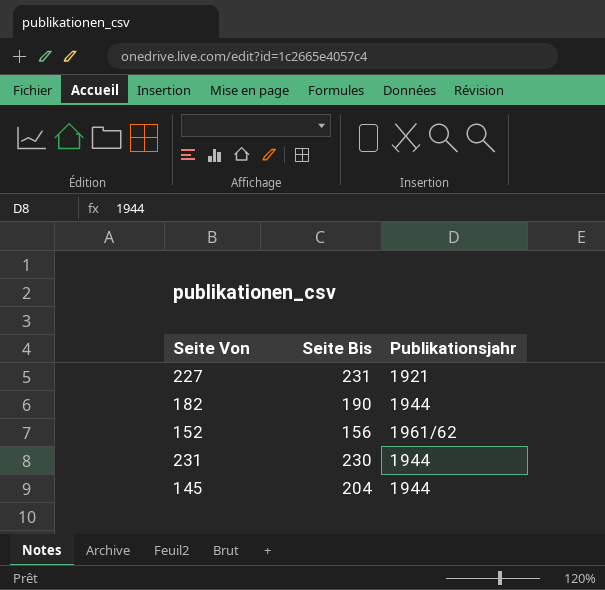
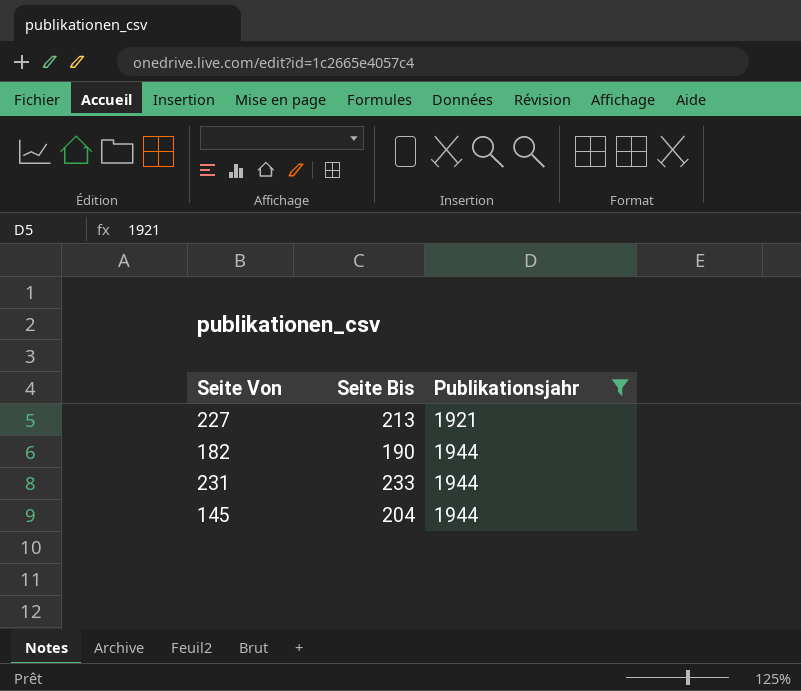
filter: none -> Publikationsjahr != 1961/62
227 | Seite Bis: 231 -> 213
231 | Seite Bis: 230 -> 233

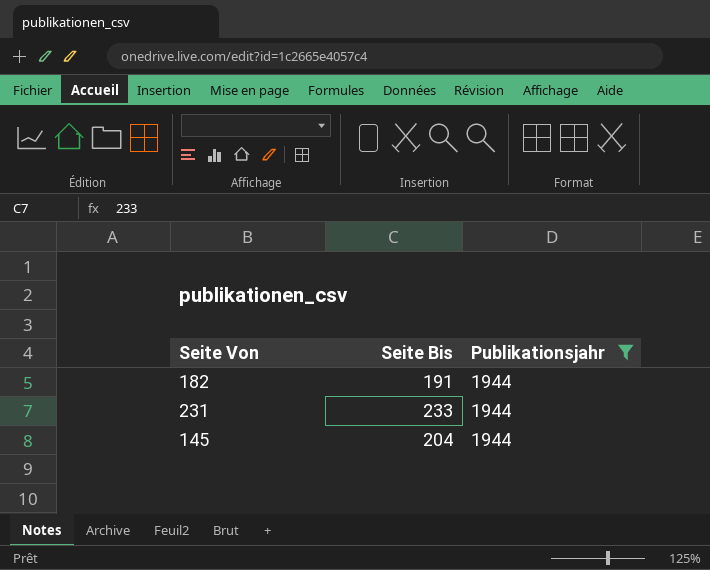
row 227: 213 | 1921 -> none
182 | Seite Bis: 190 -> 191

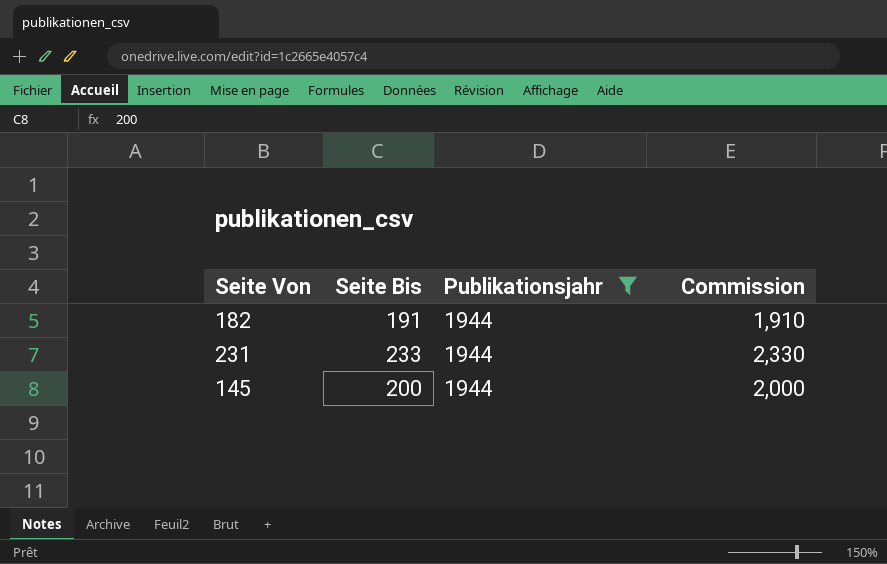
column Commission | formula: none -> [Seite Bis] * 10
145 | Seite Bis: 204 -> 200

